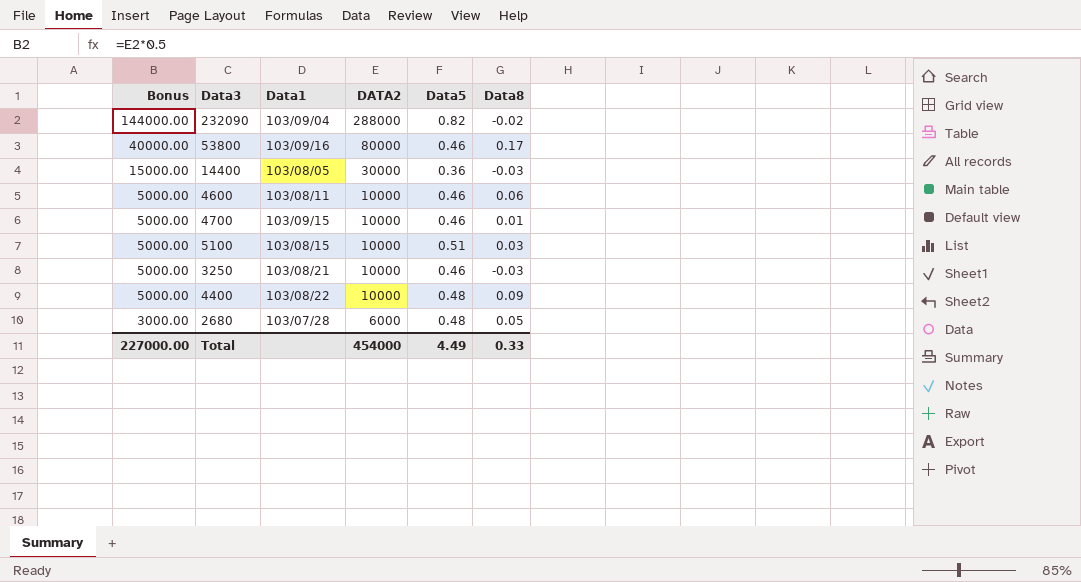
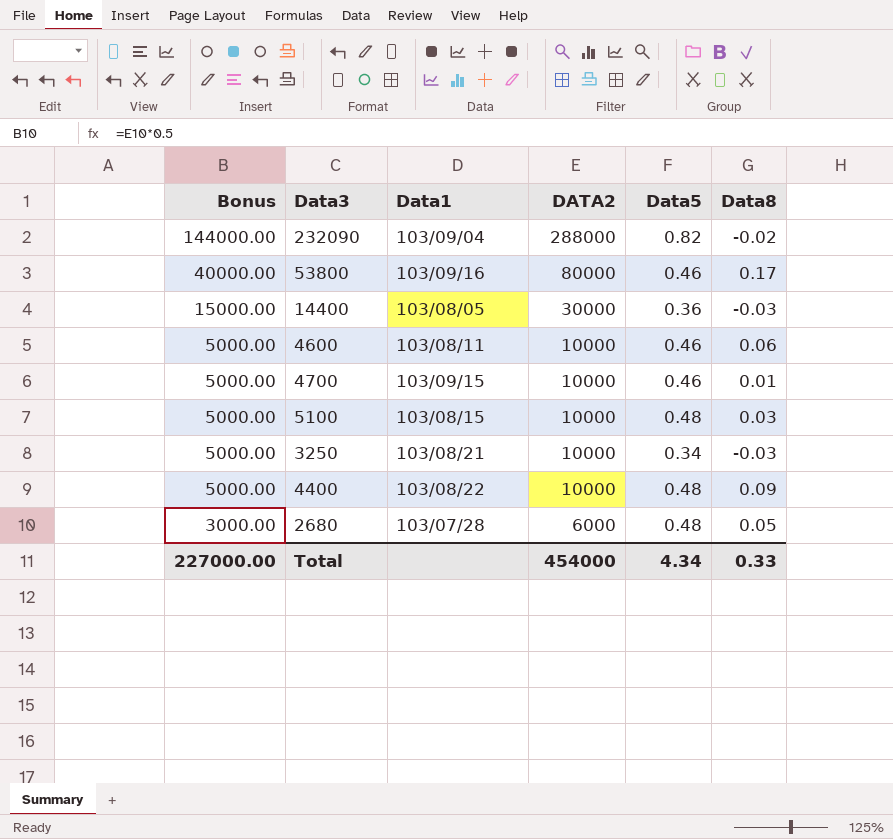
5100 | Data5: 0.51 -> 0.48
3250 | Data5: 0.46 -> 0.34
Total | Data5: 4.49 -> 4.34

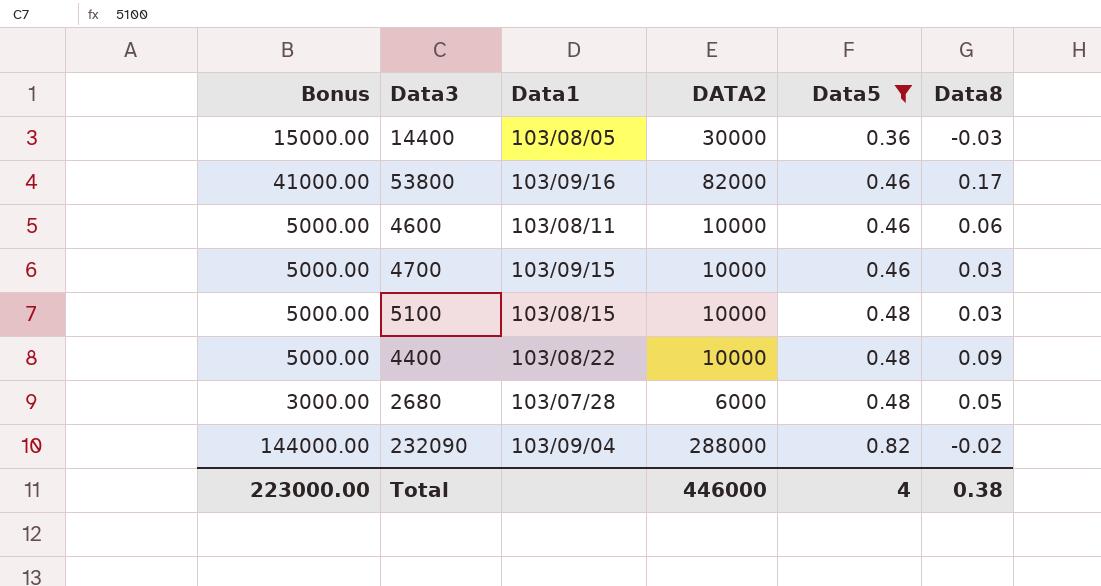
filter: none -> Data5 != 0.34
row order: Bonus descending -> Data5 ascending
53800 | Bonus: 40000.00 -> 41000.00
53800 | DATA2: 80000 -> 82000
4700 | Data8: 0.01 -> 0.03
Total | Bonus: 227000.00 -> 223000.00
Total | DATA2: 454000 -> 446000
Total | Data5: 4.34 -> 4
Total | Data8: 0.33 -> 0.38

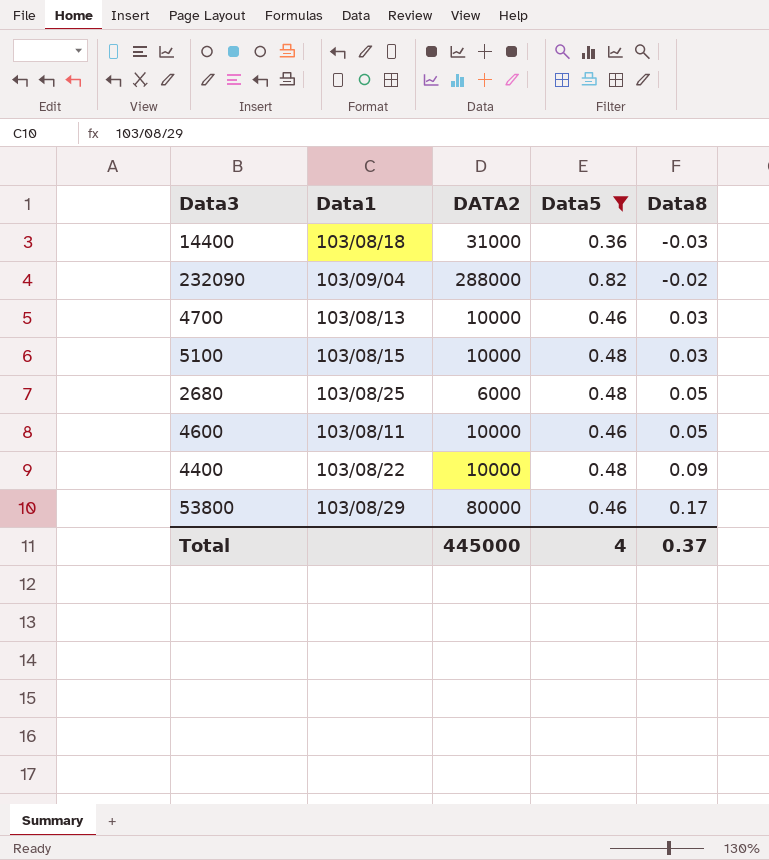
row order: Data5 ascending -> Data8 ascending
column Bonus | formula: [DATA2] * 0.5 -> none
14400 | Data1: 103/08/05 -> 103/08/18
14400 | DATA2: 30000 -> 31000
4700 | Data1: 103/09/15 -> 103/08/13
2680 | Data1: 103/07/28 -> 103/08/25
4600 | Data8: 0.06 -> 0.05
53800 | Data1: 103/09/16 -> 103/08/29
53800 | DATA2: 82000 -> 80000
Total | DATA2: 446000 -> 445000
Total | Data8: 0.38 -> 0.37

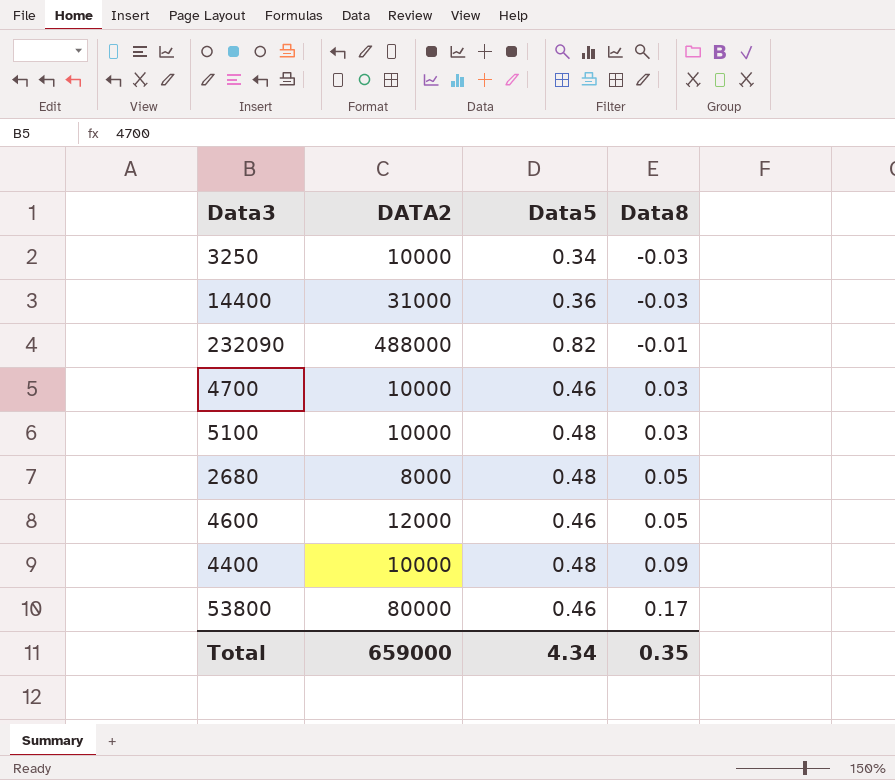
filter: Data5 != 0.34 -> none
column Data1 | position: 2 -> none
232090 | DATA2: 288000 -> 488000
232090 | Data8: -0.02 -> -0.01
2680 | DATA2: 6000 -> 8000
4600 | DATA2: 10000 -> 12000
Total | DATA2: 445000 -> 659000
Total | Data5: 4 -> 4.34
Total | Data8: 0.37 -> 0.35

